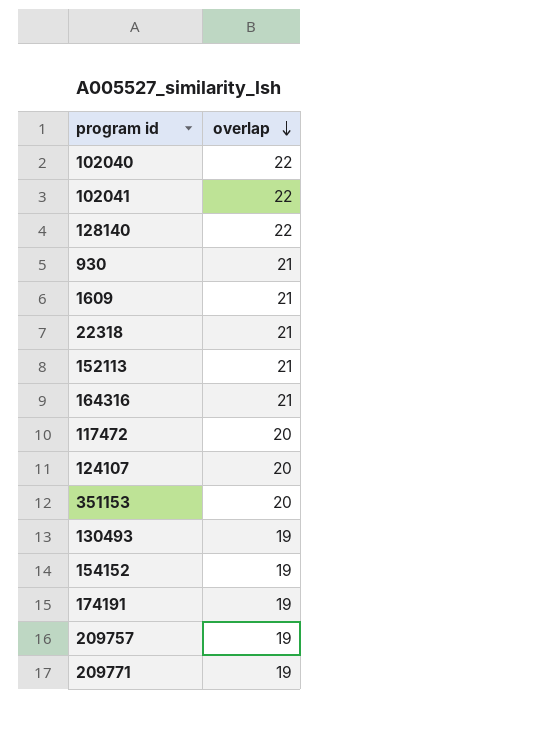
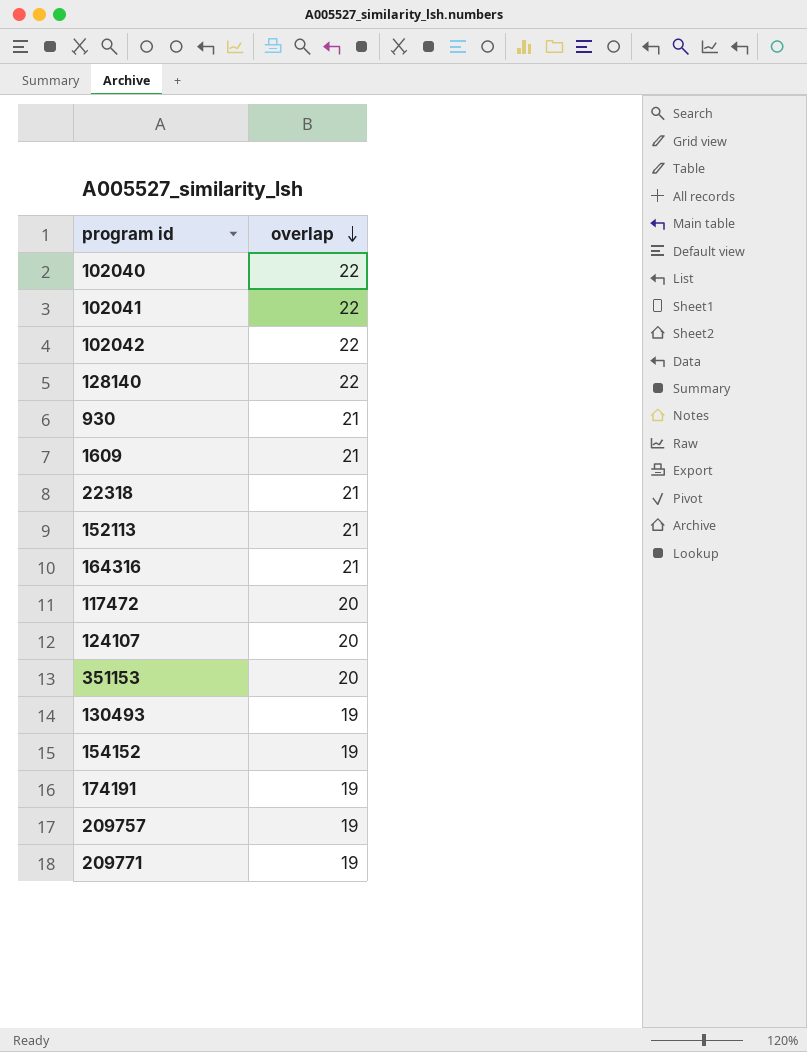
row 102042: none -> 22

